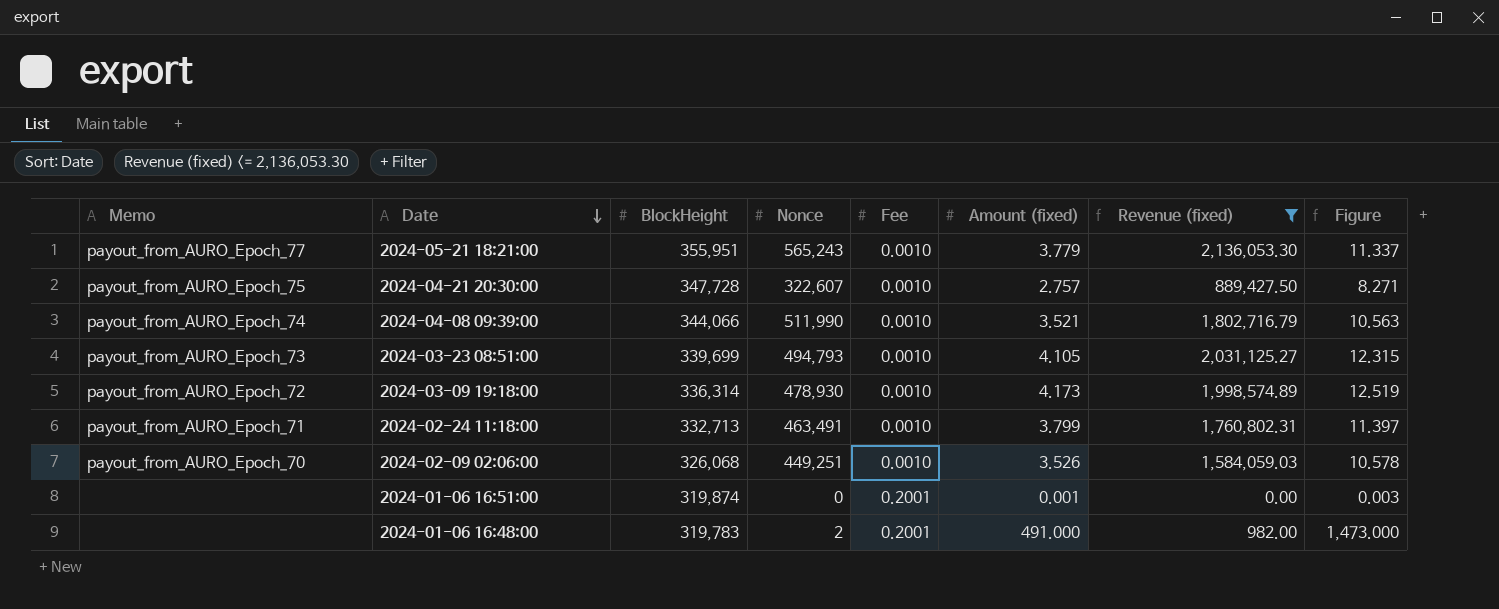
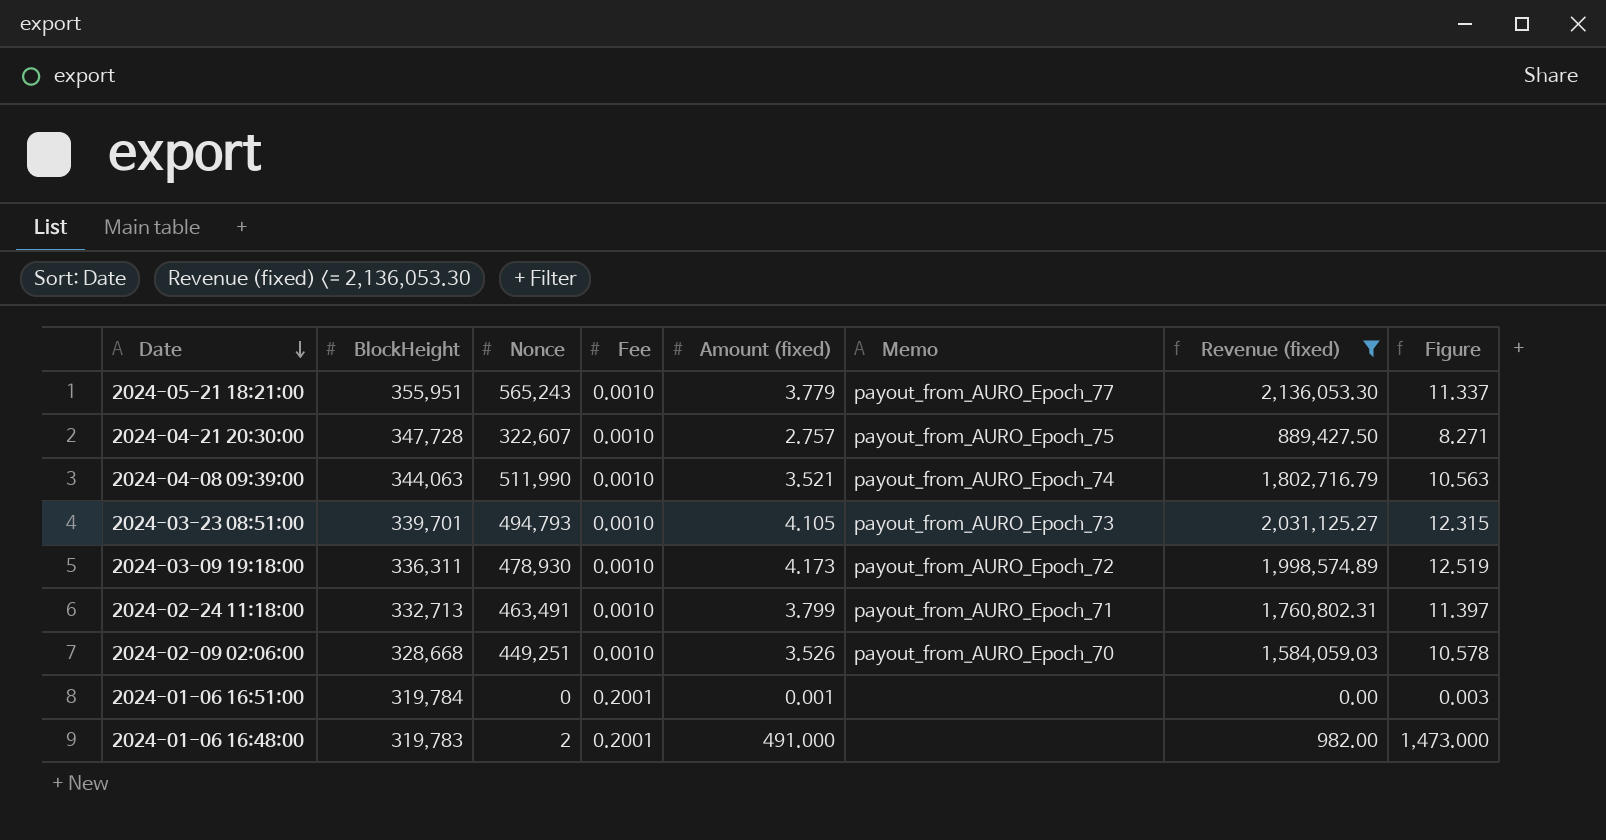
column Memo | position: 1 -> 6
2024-04-08 09:39:00 | BlockHeight: 344,066 -> 344,063
2024-03-23 08:51:00 | BlockHeight: 339,699 -> 339,701
2024-03-09 19:18:00 | BlockHeight: 336,314 -> 336,311
2024-02-09 02:06:00 | BlockHeight: 326,068 -> 328,668
2024-01-06 16:51:00 | BlockHeight: 319,874 -> 319,784

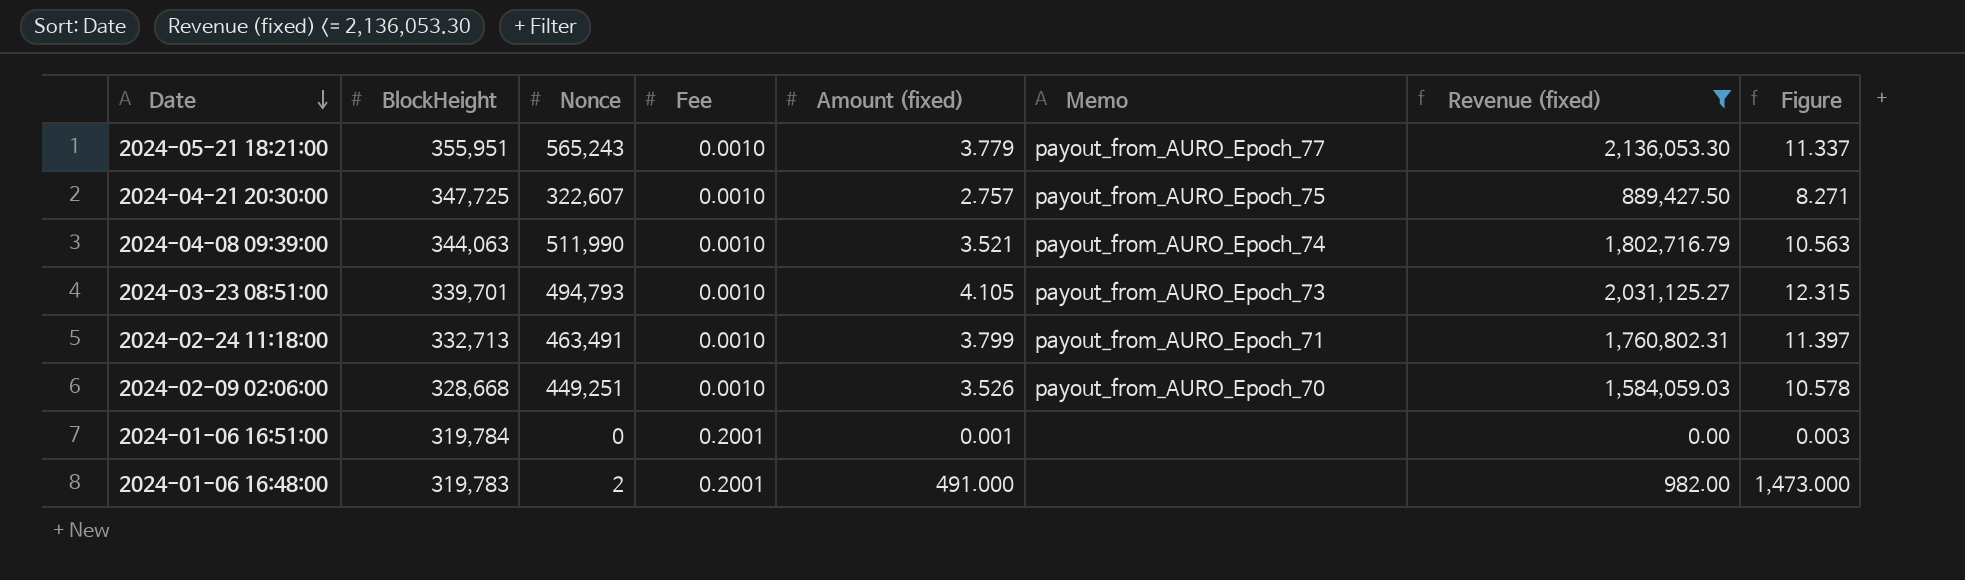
row 2024-03-09 19:18:00: 336,311 | 478,930 | 0.0010 | 4.173 | payout_from_AURO_Epoch_72 | 1,998,574.89 | 12.519 -> none
2024-04-21 20:30:00 | BlockHeight: 347,728 -> 347,725

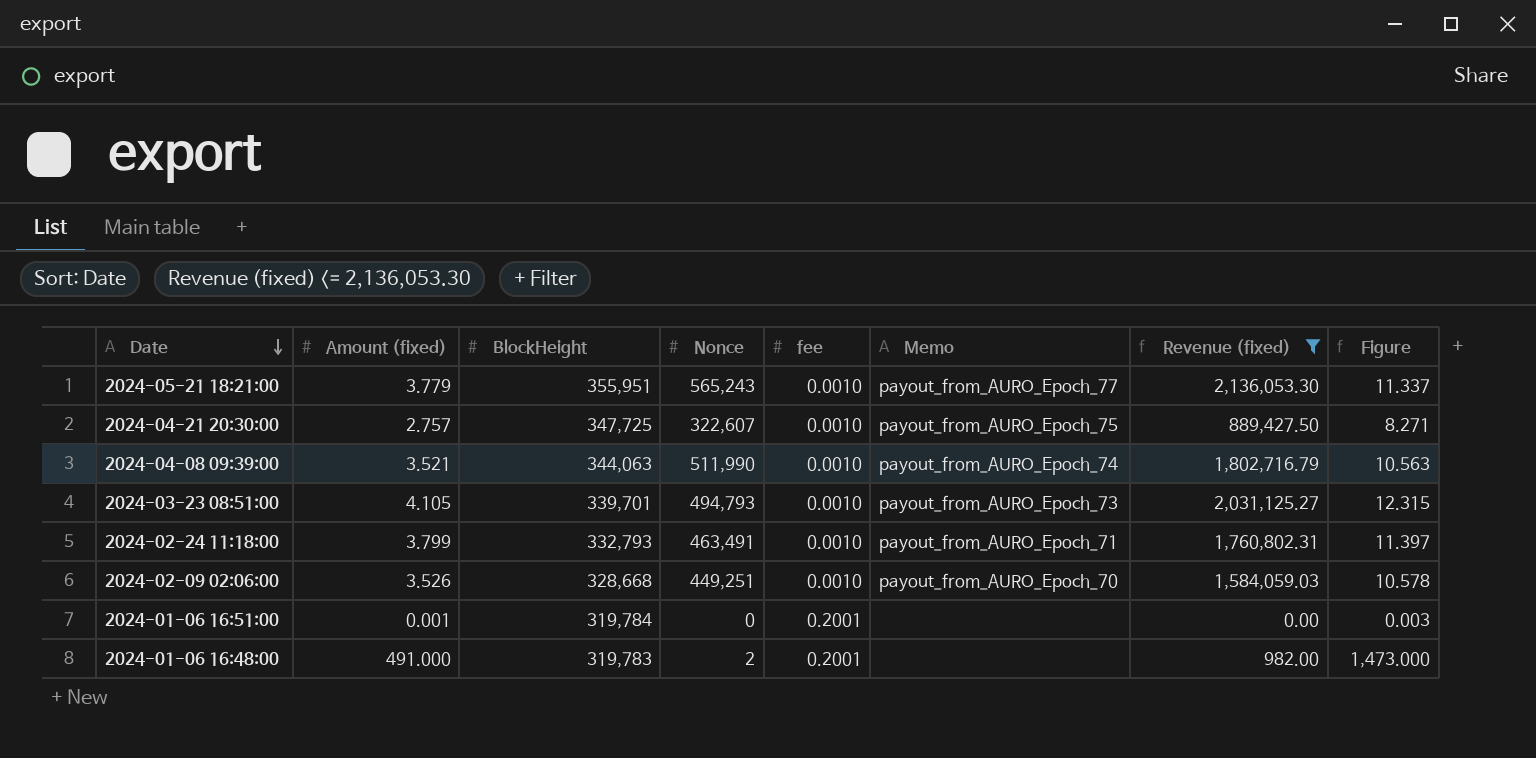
column Amount (fixed) | position: 5 -> 2
column name: Fee -> fee
2024-02-24 11:18:00 | BlockHeight: 332,713 -> 332,793

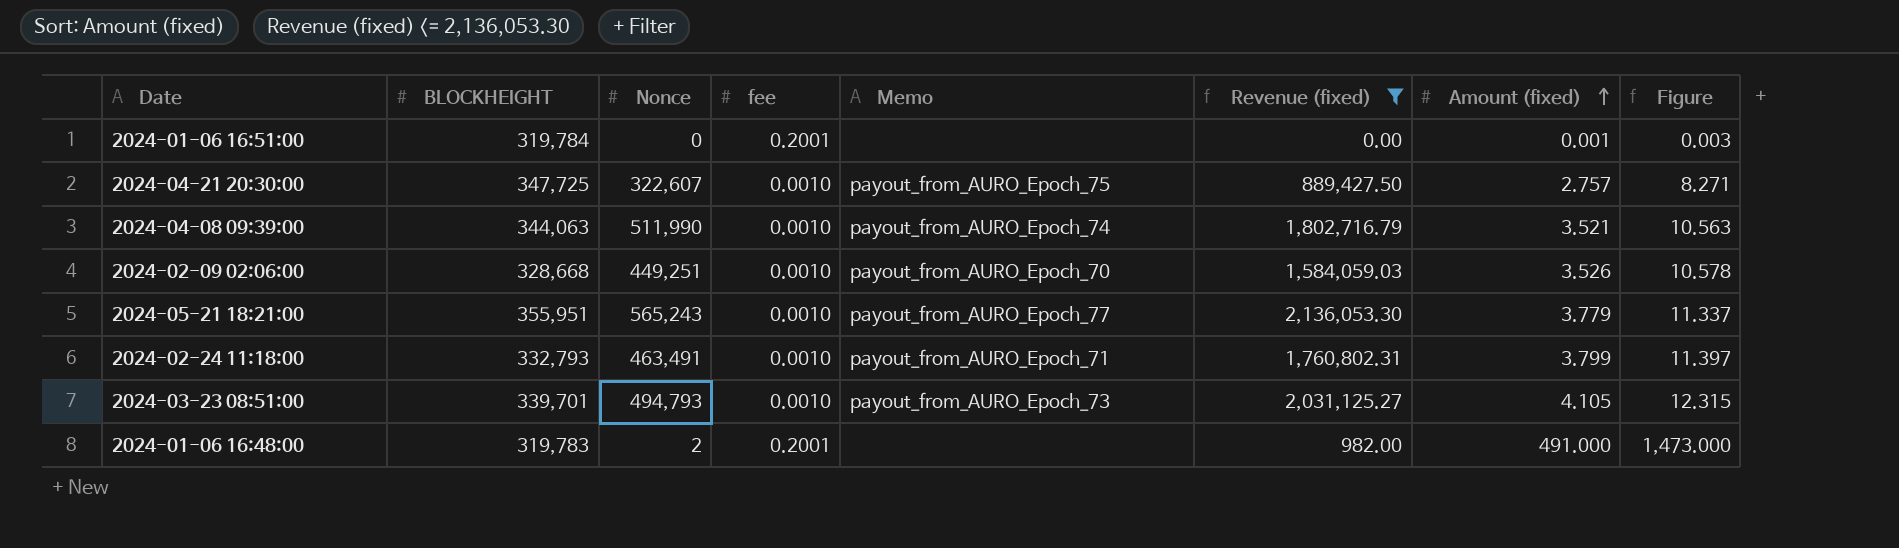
row order: Date descending -> Amount (fixed) ascending
column name: BlockHeight -> BLOCKHEIGHT
column Amount (fixed) | position: 2 -> 7

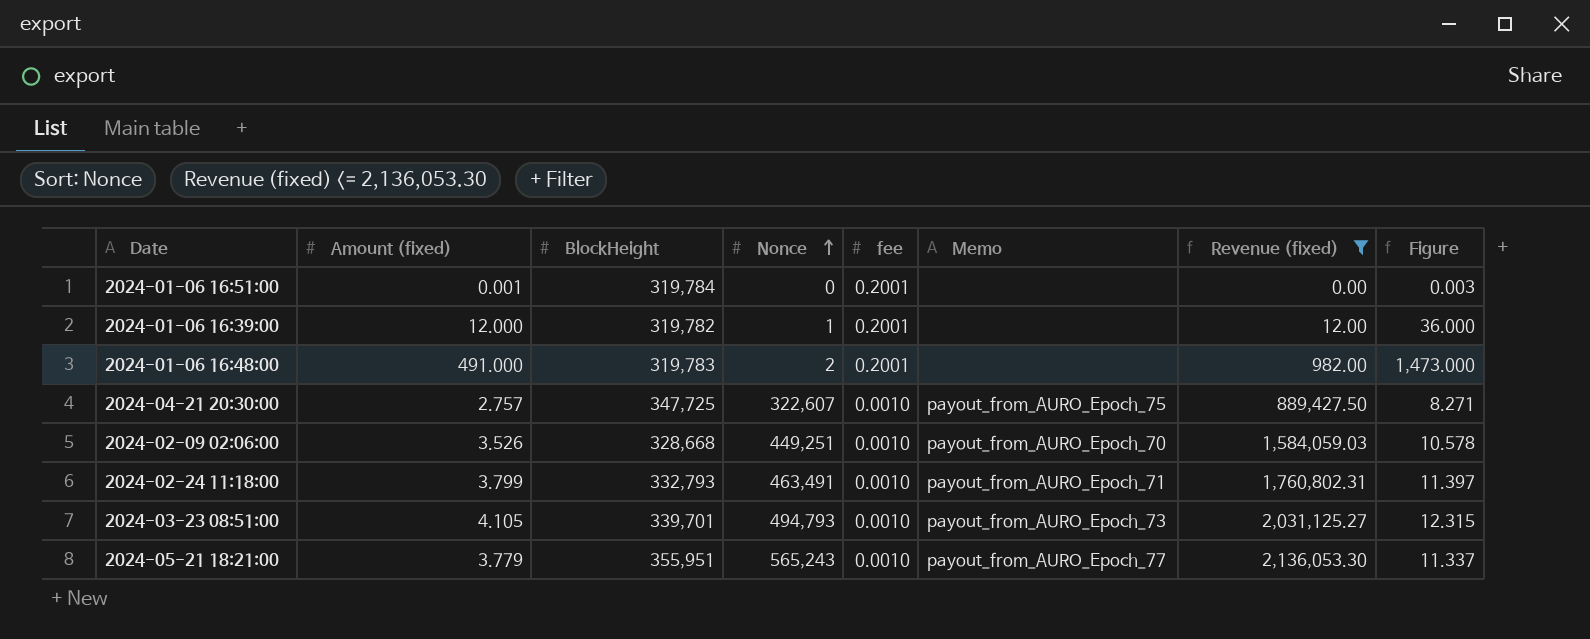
row order: Amount (fixed) ascending -> Nonce ascending
column Amount (fixed) | position: 7 -> 2
column name: BLOCKHEIGHT -> BlockHeight
row 2024-04-08 09:39:00: 344,063 | 511,990 | 0.0010 | payout_from_AURO_Epoch_74 | 1,802,716.79 | 3.521 | 10.563 -> none
row 2024-01-06 16:39:00: none -> 12.000 | 319,782 | 1 | 0.2001 | none | 12.00 | 36.000

